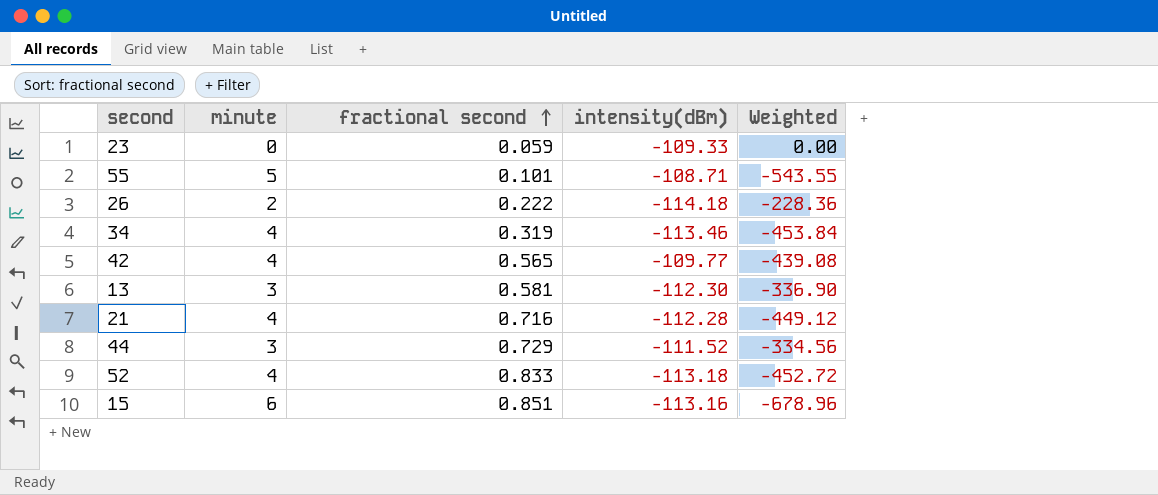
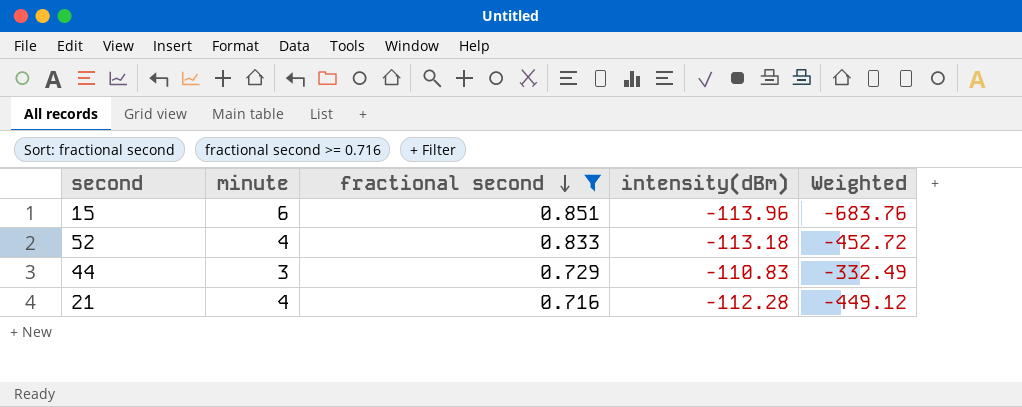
filter: none -> fractional second >= 0.716
row order: fractional second ascending -> fractional second descending
15 | intensity(dBm): -113.16 -> -113.96
15 | Weighted: -678.96 -> -683.76
44 | intensity(dBm): -111.52 -> -110.83
44 | Weighted: -334.56 -> -332.49

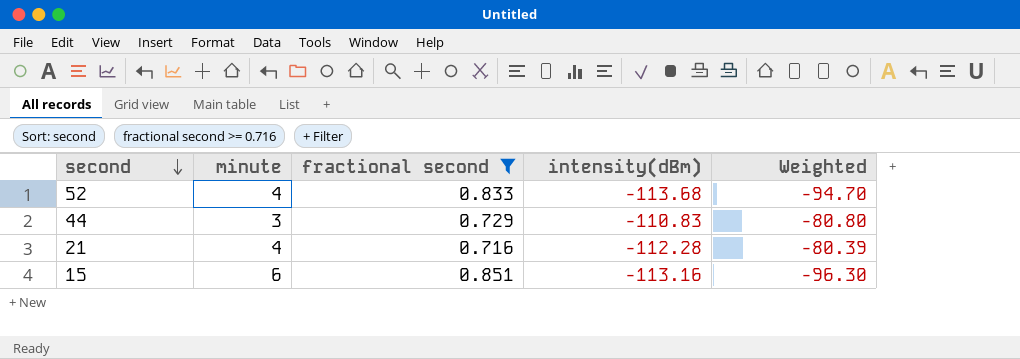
row order: fractional second descending -> second descending
column Weighted | formula: [minute] * [intensity(dBm)] -> [fractional second] * [intensity(dBm)]
52 | intensity(dBm): -113.18 -> -113.68
15 | intensity(dBm): -113.96 -> -113.16

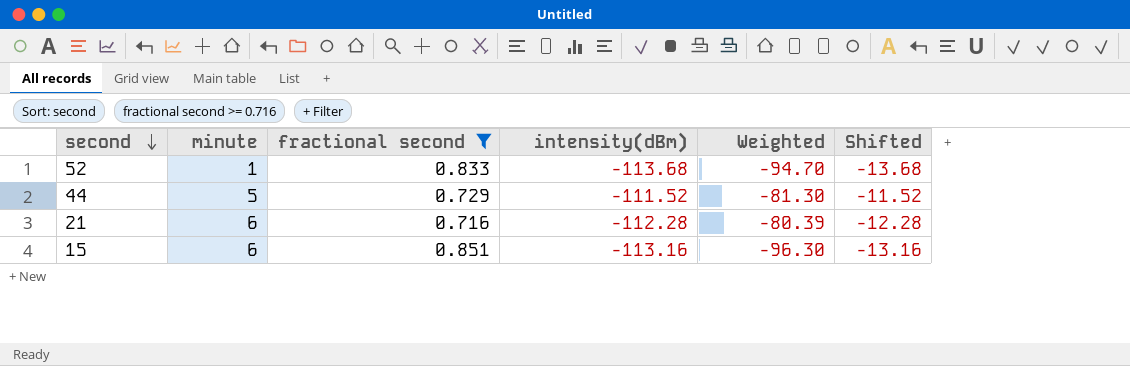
column Shifted | formula: none -> [intensity(dBm)] + 100
52 | minute: 4 -> 1
44 | minute: 3 -> 5
44 | intensity(dBm): -110.83 -> -111.52
44 | Weighted: -80.80 -> -81.30
21 | minute: 4 -> 6

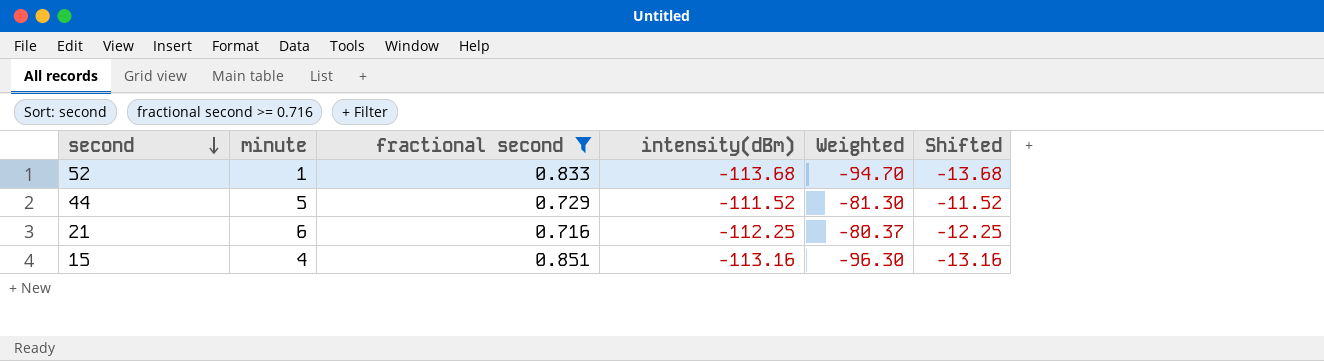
21 | intensity(dBm): -112.28 -> -112.25
21 | Weighted: -80.39 -> -80.37
21 | Shifted: -12.28 -> -12.25
15 | minute: 6 -> 4

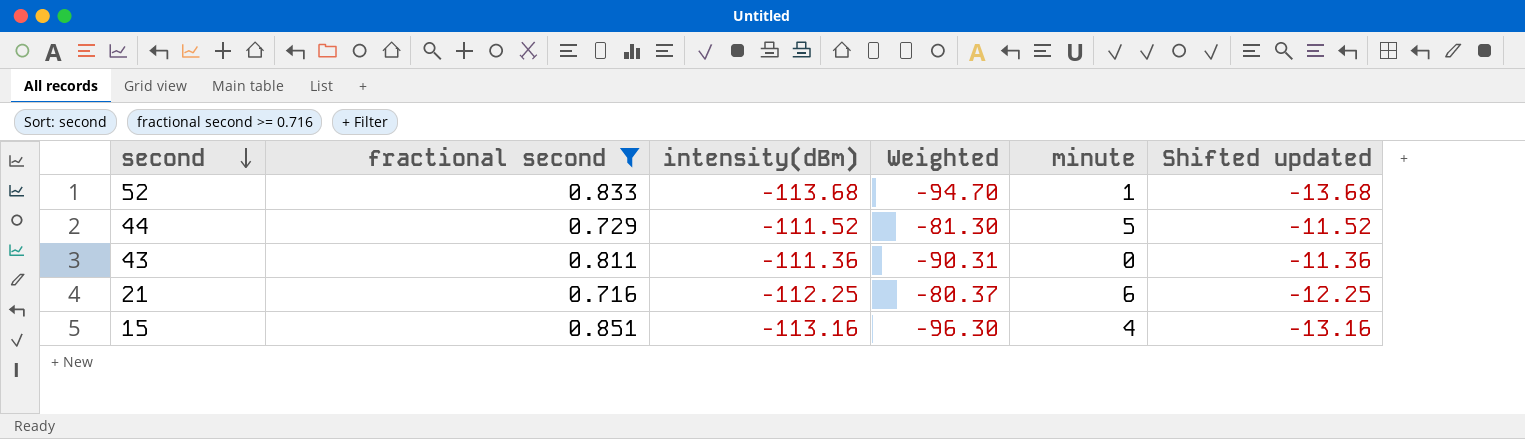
column minute | position: 2 -> 5
column name: Shifted -> Shifted updated
row 43: none -> 0.811 | -111.36 | -90.31 | 0 | -11.36

